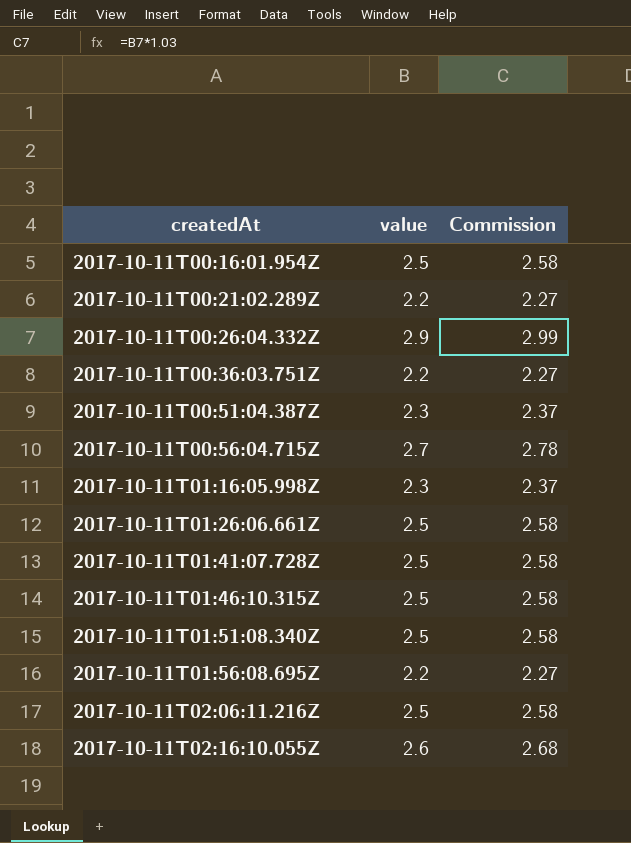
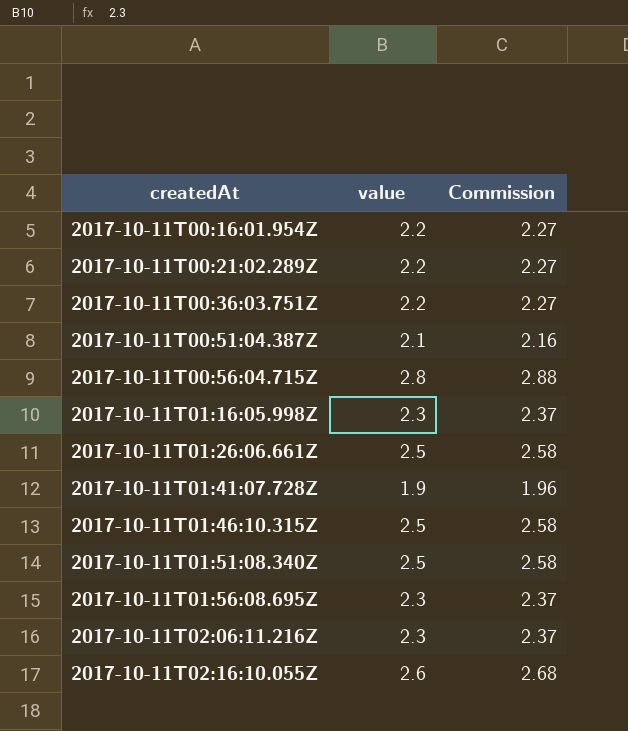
row 2017-10-11T00:26:04.332Z: 2.9 | 2.99 -> none
2017-10-11T00:16:01.954Z | value: 2.5 -> 2.2
2017-10-11T00:16:01.954Z | Commission: 2.58 -> 2.27
2017-10-11T00:51:04.387Z | value: 2.3 -> 2.1
2017-10-11T00:51:04.387Z | Commission: 2.37 -> 2.16
2017-10-11T00:56:04.715Z | value: 2.7 -> 2.8
2017-10-11T00:56:04.715Z | Commission: 2.78 -> 2.88
2017-10-11T01:41:07.728Z | value: 2.5 -> 1.9
2017-10-11T01:41:07.728Z | Commission: 2.58 -> 1.96
2017-10-11T01:56:08.695Z | value: 2.2 -> 2.3
2017-10-11T01:56:08.695Z | Commission: 2.27 -> 2.37
2017-10-11T02:06:11.216Z | value: 2.5 -> 2.3
2017-10-11T02:06:11.216Z | Commission: 2.58 -> 2.37

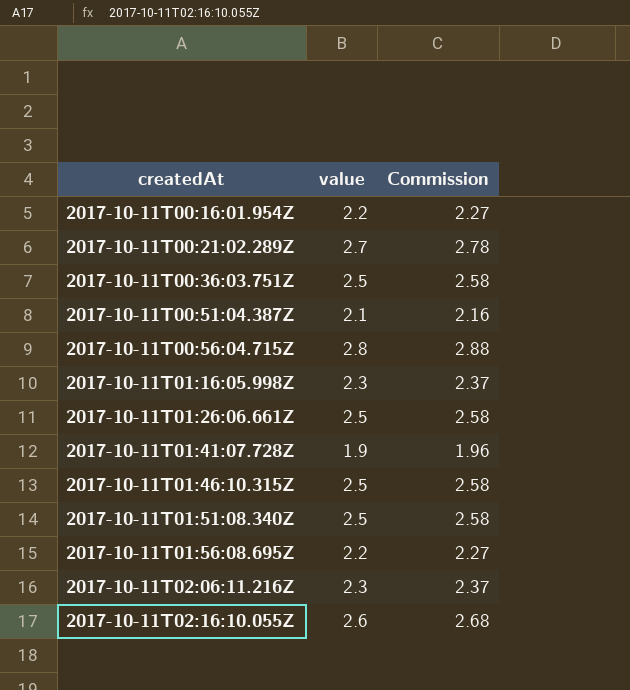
2017-10-11T00:21:02.289Z | value: 2.2 -> 2.7
2017-10-11T00:21:02.289Z | Commission: 2.27 -> 2.78
2017-10-11T00:36:03.751Z | value: 2.2 -> 2.5
2017-10-11T00:36:03.751Z | Commission: 2.27 -> 2.58
2017-10-11T01:56:08.695Z | value: 2.3 -> 2.2
2017-10-11T01:56:08.695Z | Commission: 2.37 -> 2.27

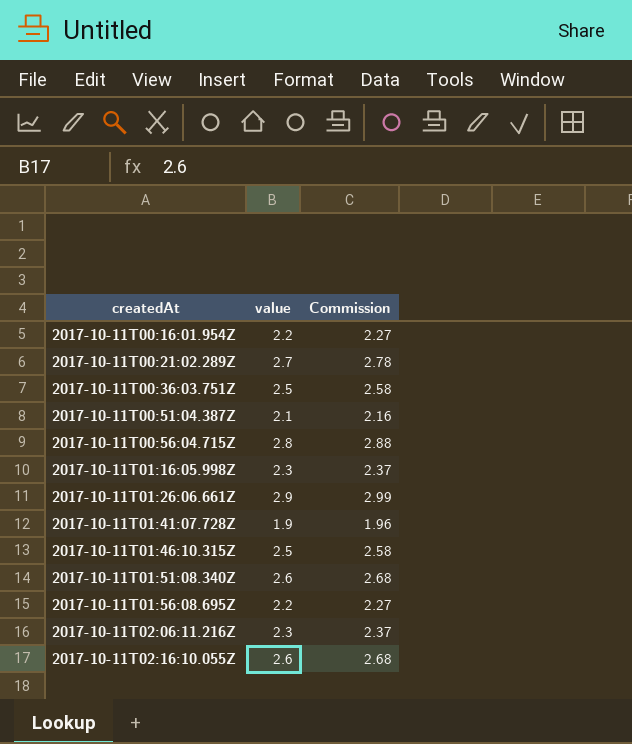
2017-10-11T01:26:06.661Z | value: 2.5 -> 2.9
2017-10-11T01:26:06.661Z | Commission: 2.58 -> 2.99
2017-10-11T01:51:08.340Z | value: 2.5 -> 2.6
2017-10-11T01:51:08.340Z | Commission: 2.58 -> 2.68

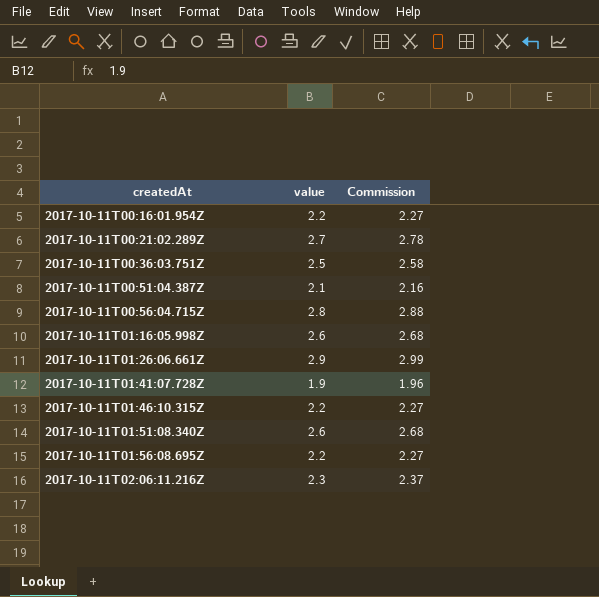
row 2017-10-11T02:16:10.055Z: 2.6 | 2.68 -> none
2017-10-11T01:16:05.998Z | value: 2.3 -> 2.6
2017-10-11T01:16:05.998Z | Commission: 2.37 -> 2.68
2017-10-11T01:46:10.315Z | value: 2.5 -> 2.2
2017-10-11T01:46:10.315Z | Commission: 2.58 -> 2.27

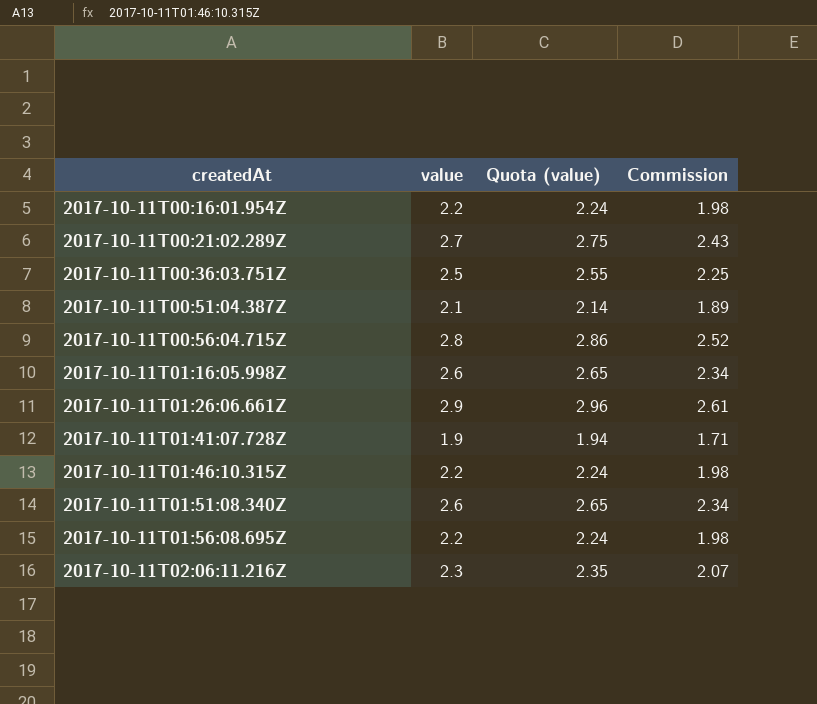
column Quota (value) | formula: none -> [value] * 1.02
column Commission | formula: [value] * 1.03 -> [value] * 0.9

